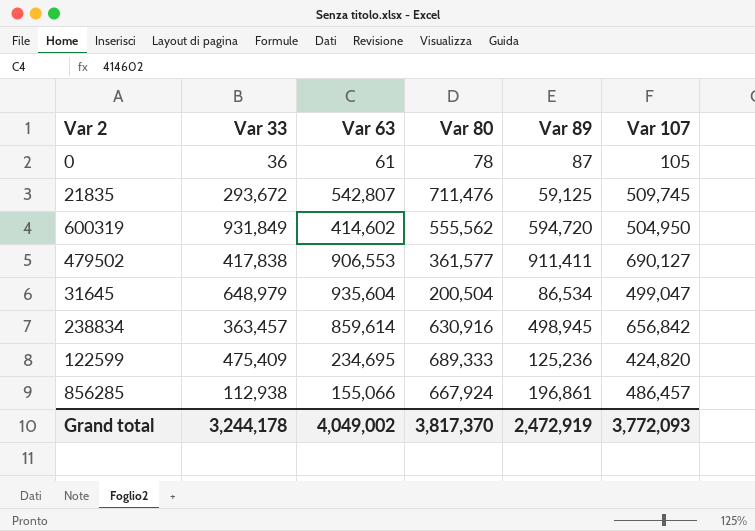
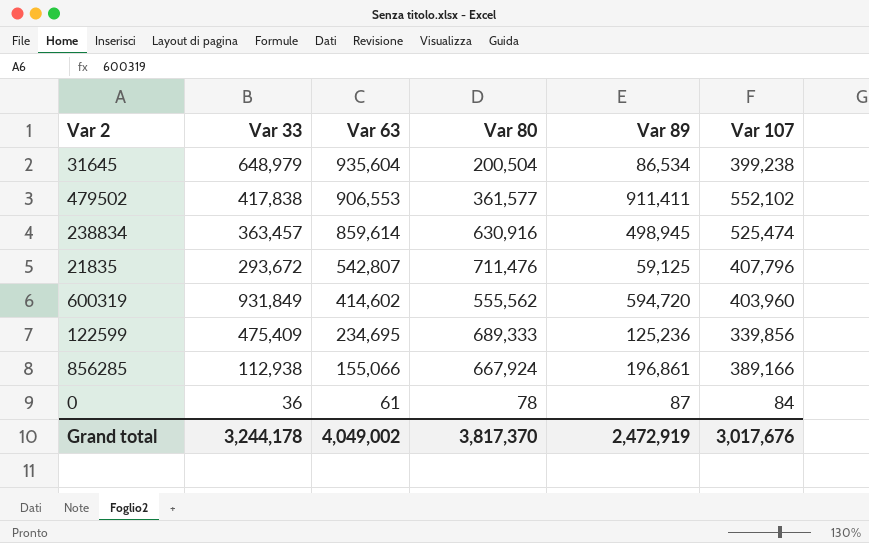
row order: none -> Var 63 descending
31645 | Var 107: 499,047 -> 399,238
479502 | Var 107: 690,127 -> 552,102
238834 | Var 107: 656,842 -> 525,474
21835 | Var 107: 509,745 -> 407,796
600319 | Var 107: 504,950 -> 403,960
122599 | Var 107: 424,820 -> 339,856
856285 | Var 107: 486,457 -> 389,166
0 | Var 107: 105 -> 84
Grand total | Var 107: 3,772,093 -> 3,017,676

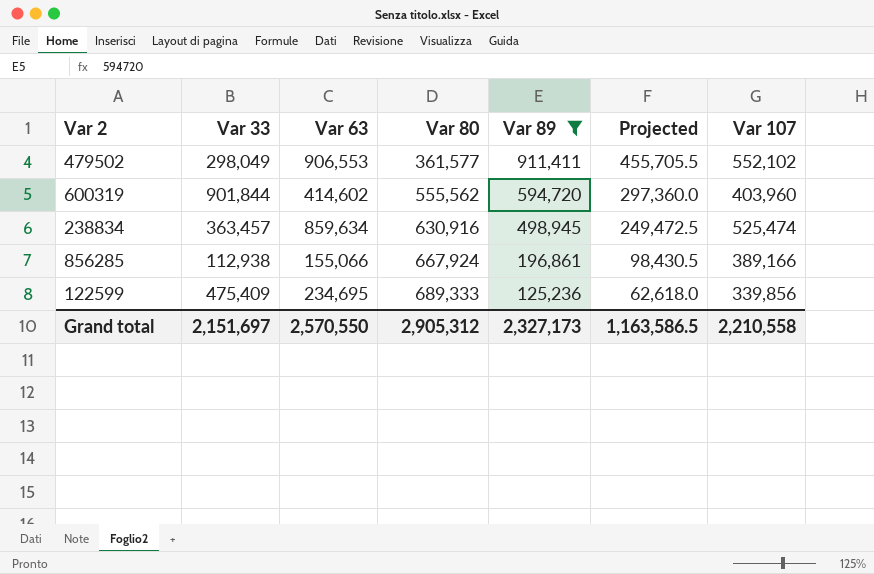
filter: none -> Var 89 >= 125,236
row order: Var 63 descending -> Var 80 ascending
column Projected | formula: none -> [Var 89] * 0.5
479502 | Var 33: 417,838 -> 298,049
600319 | Var 33: 931,849 -> 901,844
238834 | Var 63: 859,614 -> 859,634
Grand total | Var 33: 3,244,178 -> 2,151,697
Grand total | Var 63: 4,049,002 -> 2,570,550
Grand total | Var 80: 3,817,370 -> 2,905,312
Grand total | Var 89: 2,472,919 -> 2,327,173
Grand total | Var 107: 3,017,676 -> 2,210,558

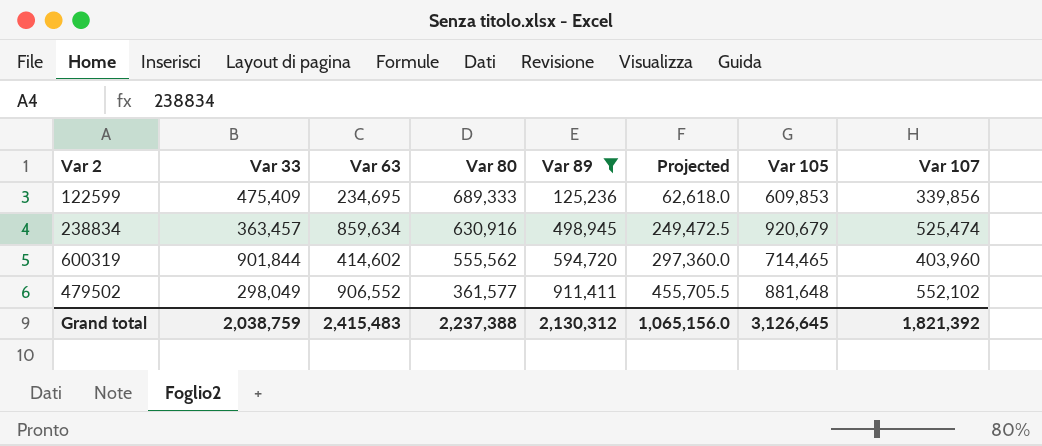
row order: Var 80 ascending -> Var 80 descending
column Var 105 | position: none -> 7
row 856285: 112,938 | 155,066 | 667,924 | 196,861 | 98,430.5 | 389,166 -> none
479502 | Var 63: 906,553 -> 906,552
Grand total | Var 33: 2,151,697 -> 2,038,759
Grand total | Var 63: 2,570,550 -> 2,415,483
Grand total | Var 80: 2,905,312 -> 2,237,388
Grand total | Var 89: 2,327,173 -> 2,130,312
Grand total | Projected: 1,163,586.5 -> 1,065,156.0
Grand total | Var 107: 2,210,558 -> 1,821,392

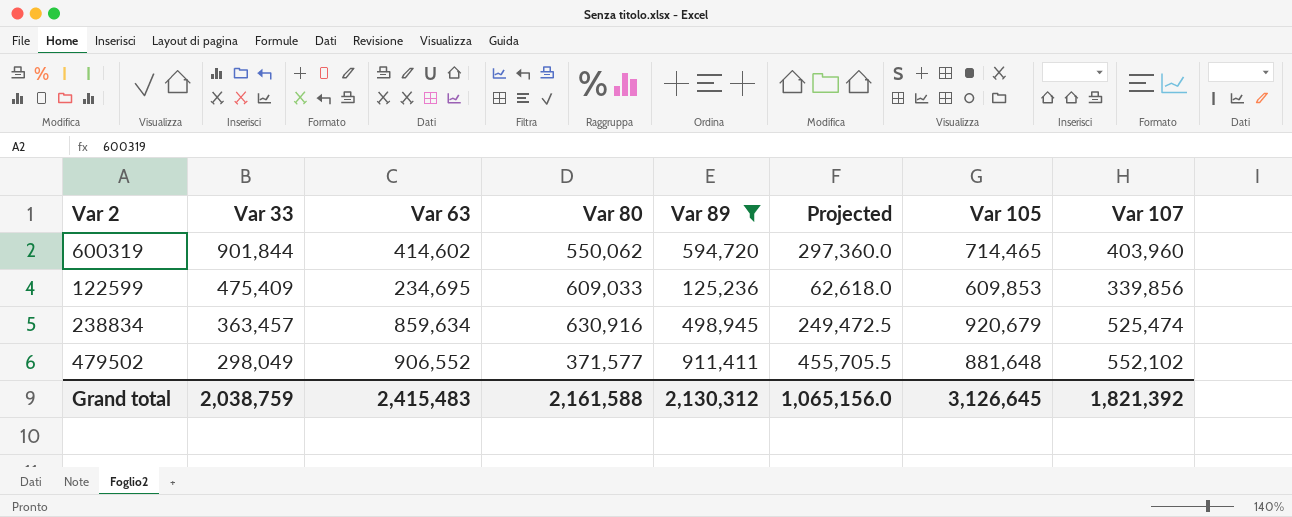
row order: Var 80 descending -> Var 33 descending
600319 | Var 80: 555,562 -> 550,062
122599 | Var 80: 689,333 -> 609,033
479502 | Var 80: 361,577 -> 371,577
Grand total | Var 80: 2,237,388 -> 2,161,588

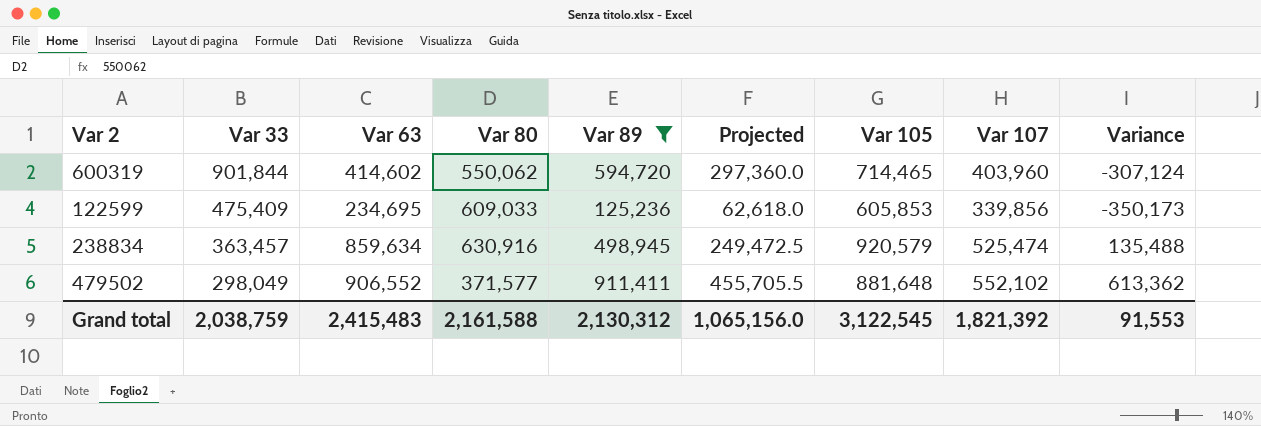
column Variance | formula: none -> [Var 89] - [Var 33]
122599 | Var 105: 609,853 -> 605,853
238834 | Var 105: 920,679 -> 920,579
Grand total | Var 105: 3,126,645 -> 3,122,545

